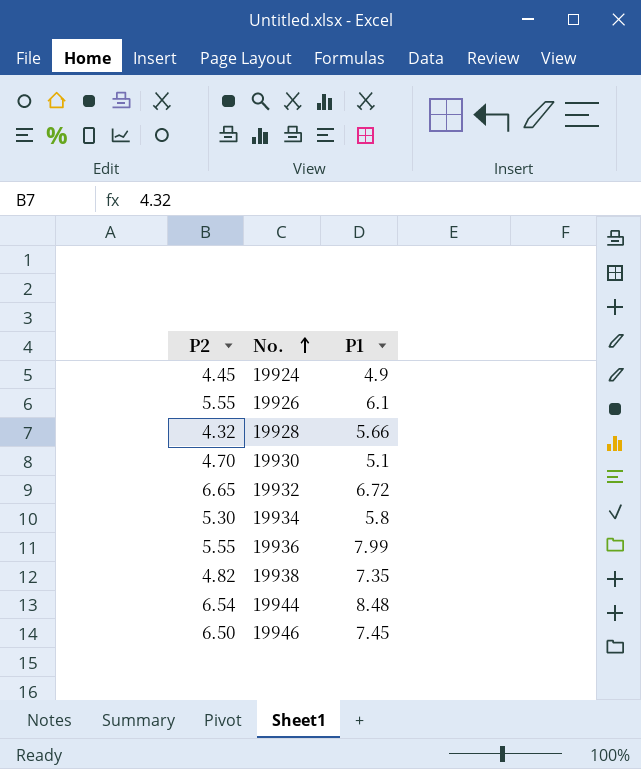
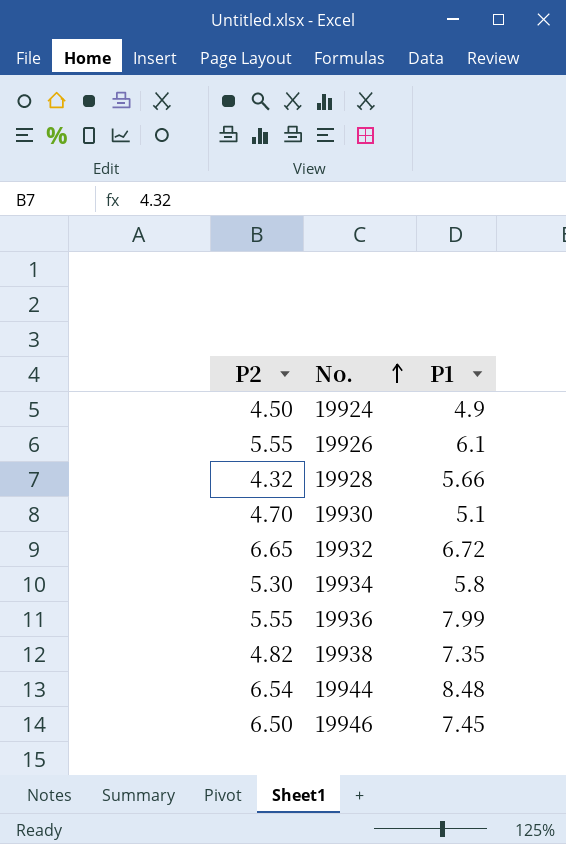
19924 | P2: 4.45 -> 4.50

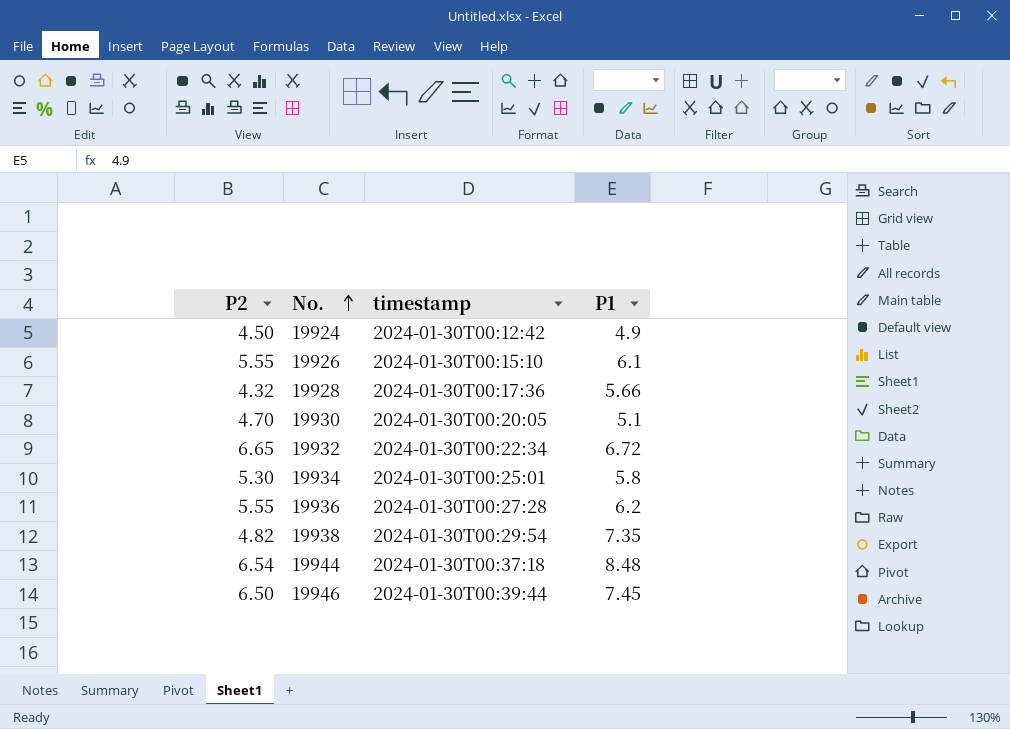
column timestamp | position: none -> 3
19936 | P1: 7.99 -> 6.2

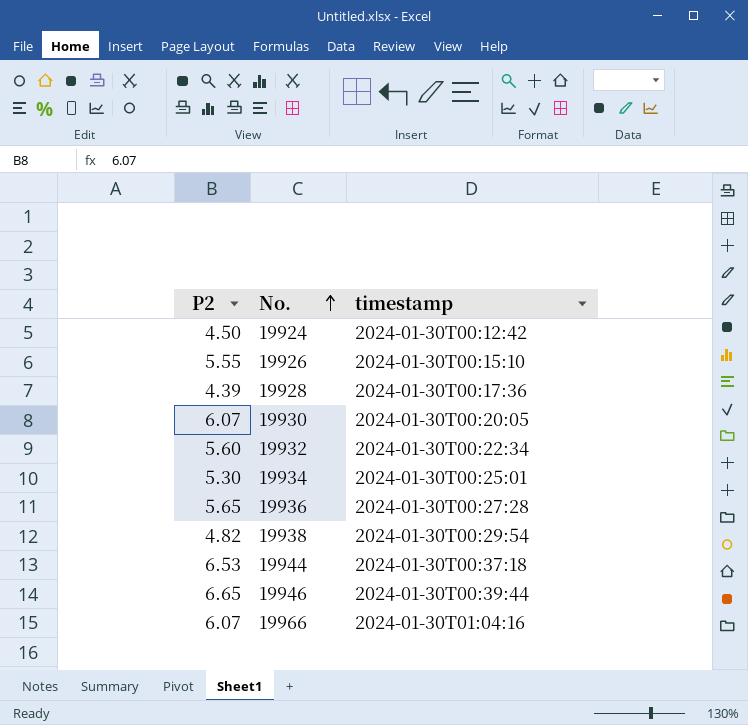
column P1 | position: 4 -> none
19928 | P2: 4.32 -> 4.39
19930 | P2: 4.70 -> 6.07
19932 | P2: 6.65 -> 5.60
19936 | P2: 5.55 -> 5.65
19944 | P2: 6.54 -> 6.53
19946 | P2: 6.50 -> 6.65
row 19966: none -> 6.07 | 2024-01-30T01:04:16

